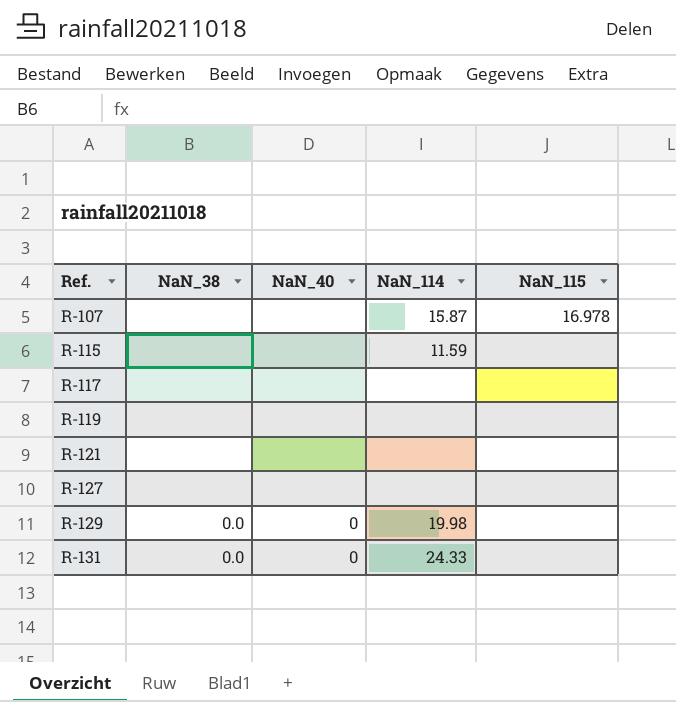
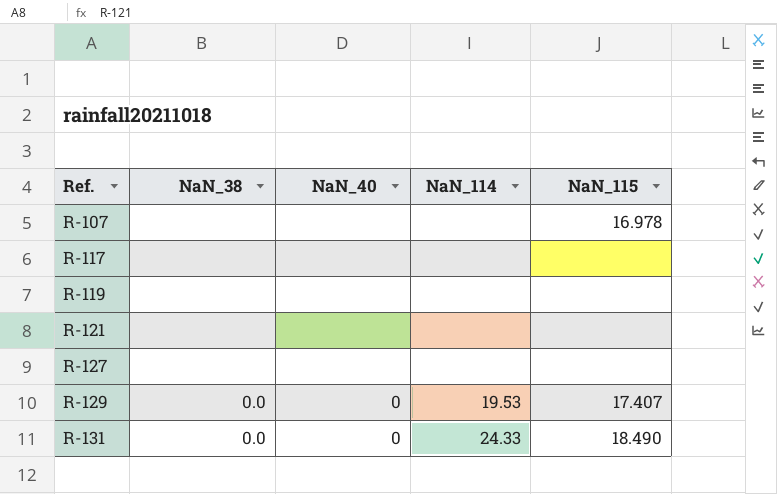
row R-115: none | none | 11.59 | none -> none
R-107 | NaN_114: 15.87 -> none
R-129 | NaN_114: 19.98 -> 19.53
R-129 | NaN_115: none -> 17.407
R-131 | NaN_115: none -> 18.490

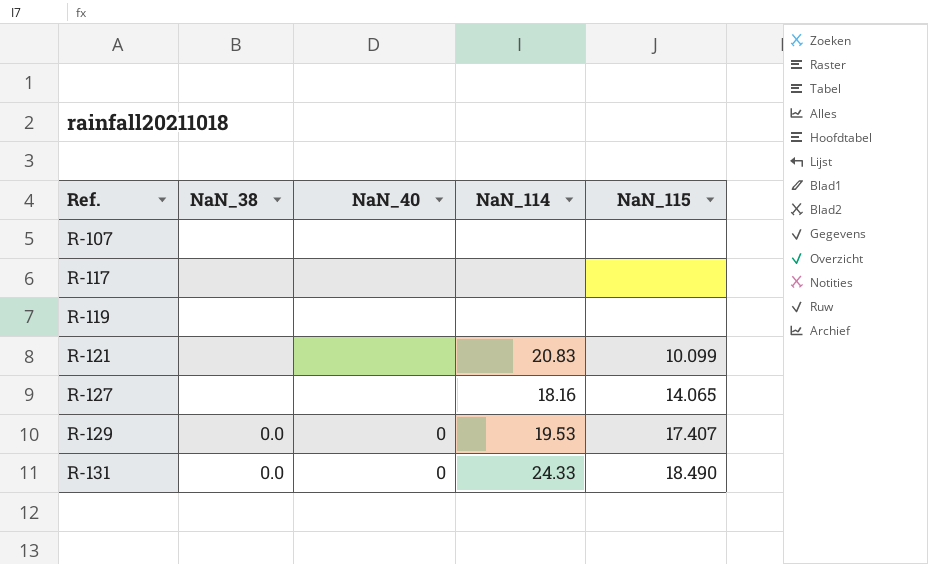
R-107 | NaN_115: 16.978 -> none
R-121 | NaN_114: none -> 20.83
R-121 | NaN_115: none -> 10.099
R-127 | NaN_114: none -> 18.16
R-127 | NaN_115: none -> 14.065

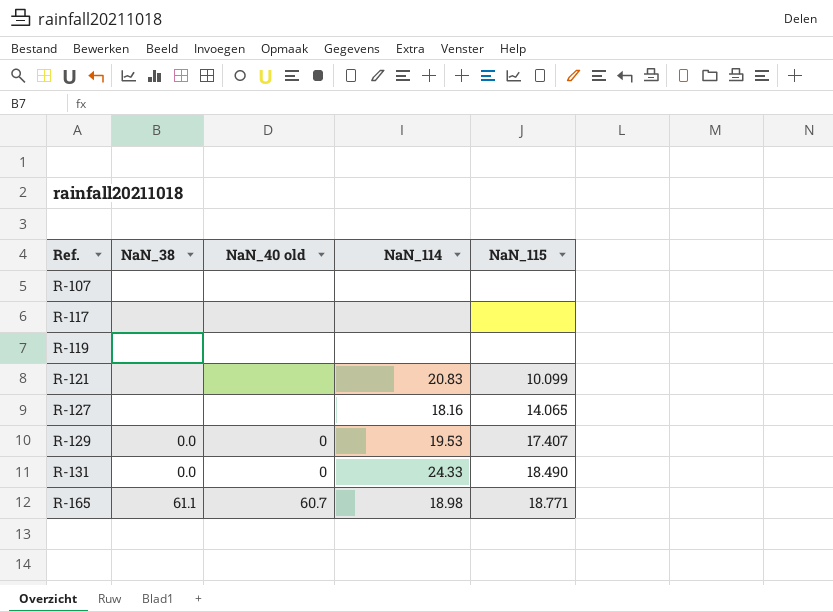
column name: NaN_40 -> NaN_40 old
row R-165: none -> 61.1 | 60.7 | 18.98 | 18.771

